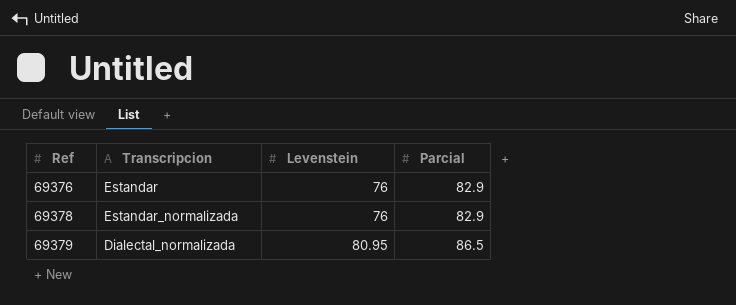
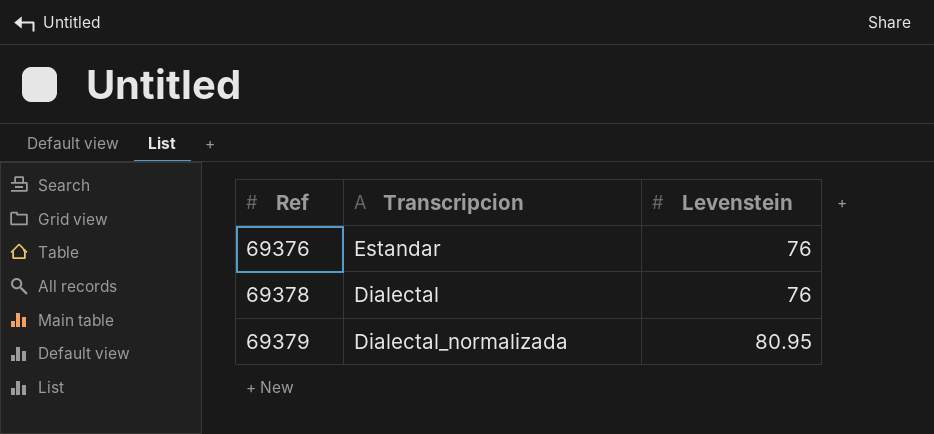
column Parcial | position: 4 -> none
69378 | Transcripcion: Estandar_normalizada -> Dialectal

